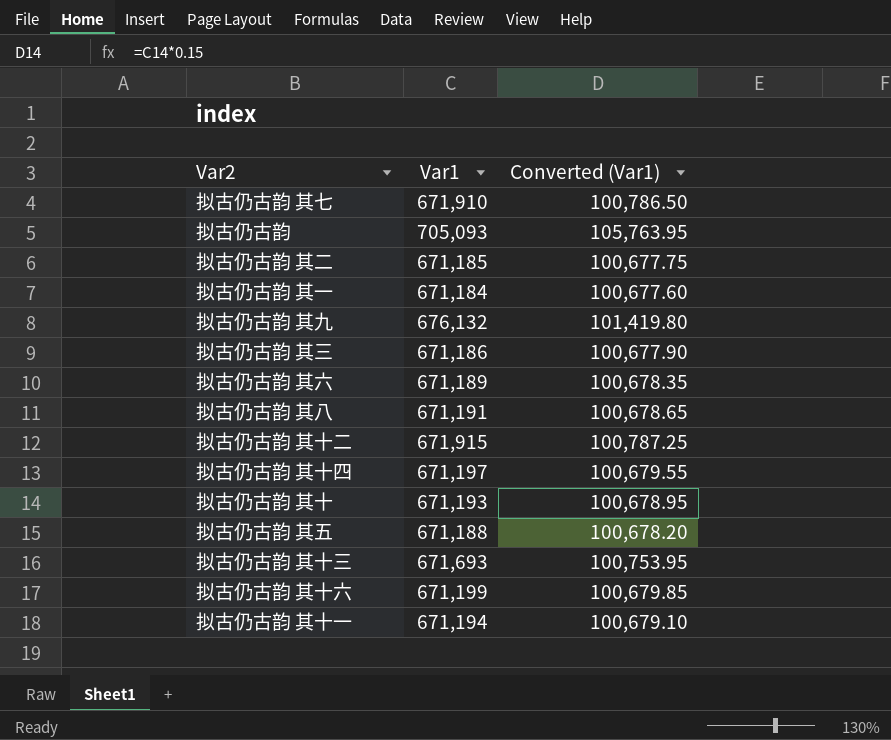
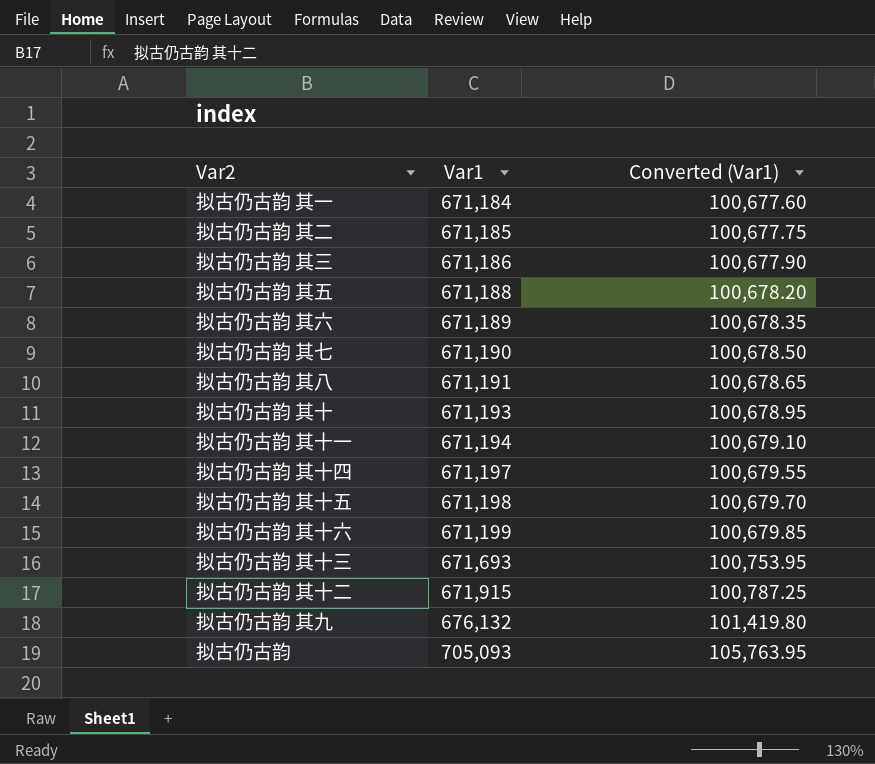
row order: none -> Var1 ascending
拟古仍古韵 其七 | Var1: 671,910 -> 671,190
拟古仍古韵 其七 | Converted (Var1): 100,786.50 -> 100,678.50
row 拟古仍古韵 其十五: none -> 671,198 | 100,679.70

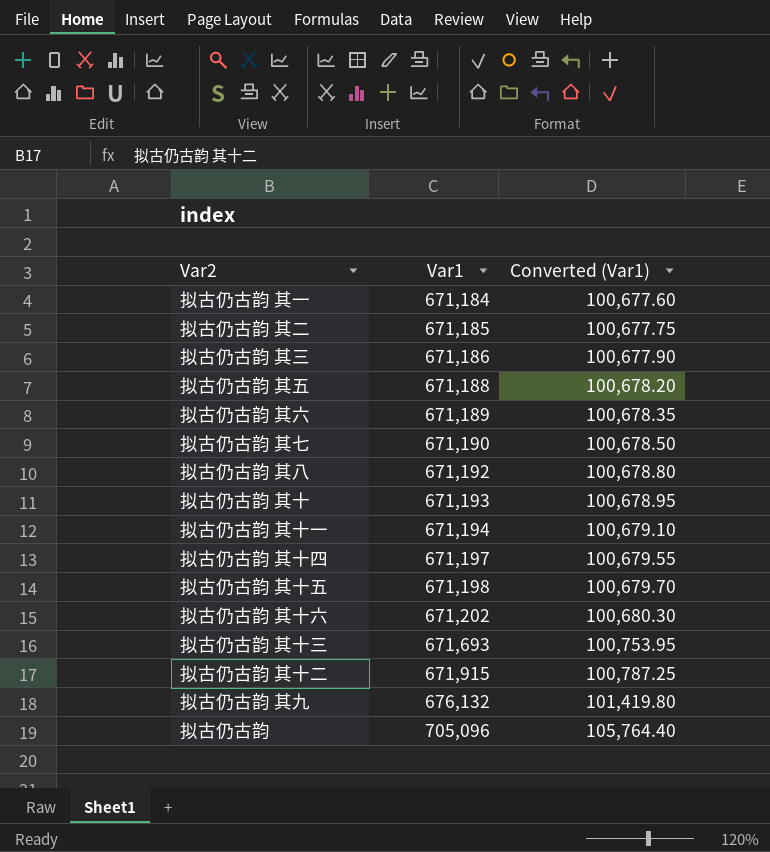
拟古仍古韵 其八 | Var1: 671,191 -> 671,192
拟古仍古韵 其八 | Converted (Var1): 100,678.65 -> 100,678.80
拟古仍古韵 其十六 | Var1: 671,199 -> 671,202
拟古仍古韵 其十六 | Converted (Var1): 100,679.85 -> 100,680.30
拟古仍古韵 | Var1: 705,093 -> 705,096
拟古仍古韵 | Converted (Var1): 105,763.95 -> 105,764.40

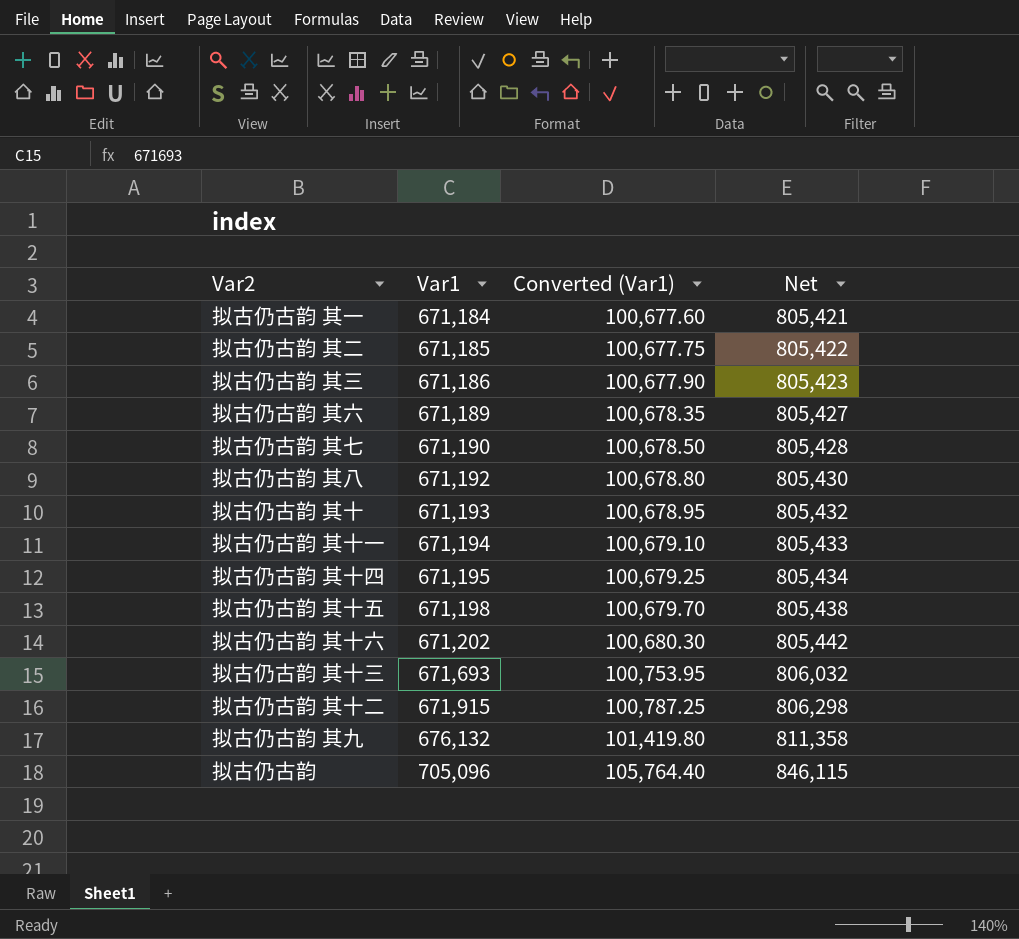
column Net | formula: none -> [Var1] * 1.2
row 拟古仍古韵 其五: 671,188 | 100,678.20 -> none
拟古仍古韵 其十四 | Var1: 671,197 -> 671,195
拟古仍古韵 其十四 | Converted (Var1): 100,679.55 -> 100,679.25

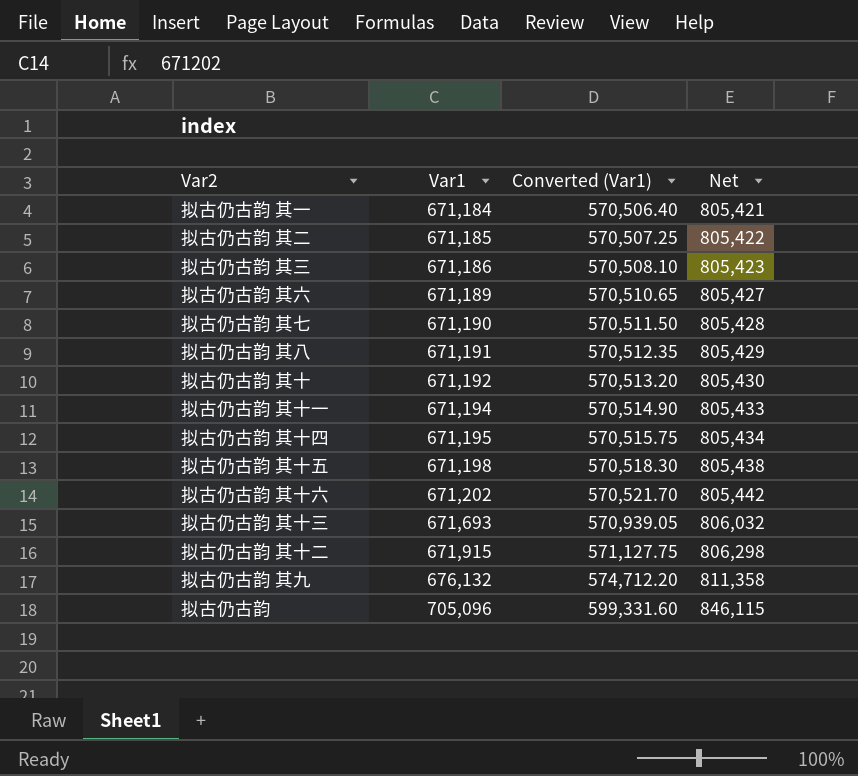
column Converted (Var1) | formula: [Var1] * 0.15 -> [Var1] * 0.85
拟古仍古韵 其八 | Var1: 671,192 -> 671,191
拟古仍古韵 其八 | Net: 805,430 -> 805,429
拟古仍古韵 其十 | Var1: 671,193 -> 671,192
拟古仍古韵 其十 | Net: 805,432 -> 805,430

